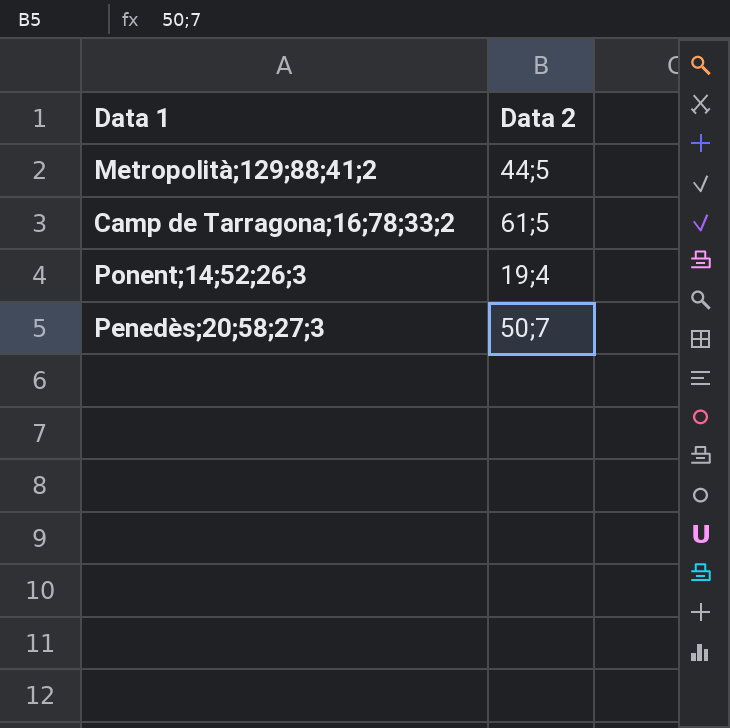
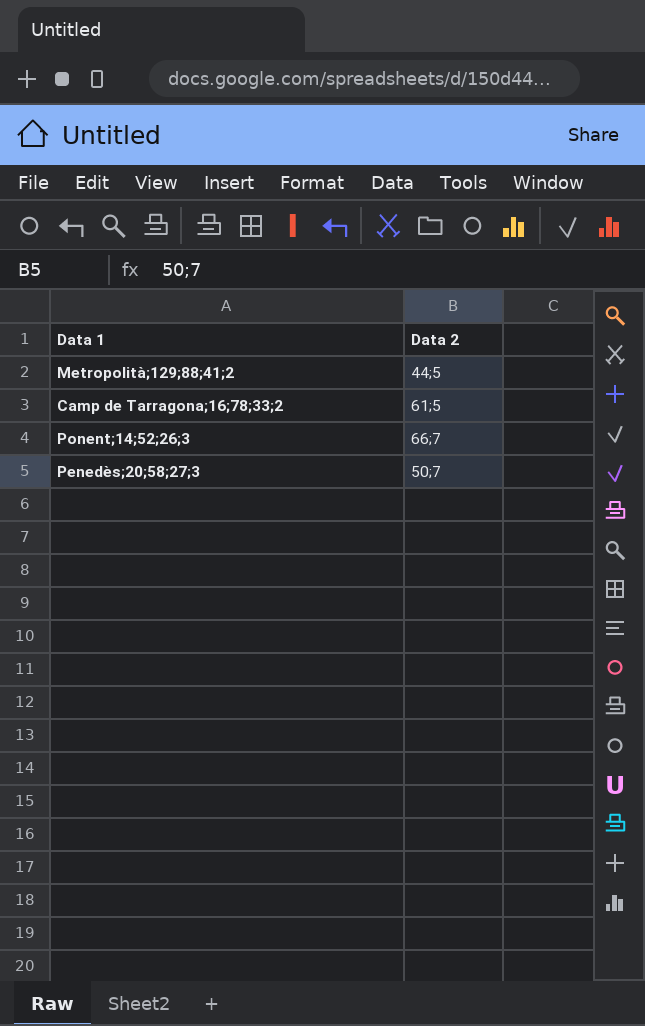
Ponent;14;52;26;3 | Data 2: 19;4 -> 66;7

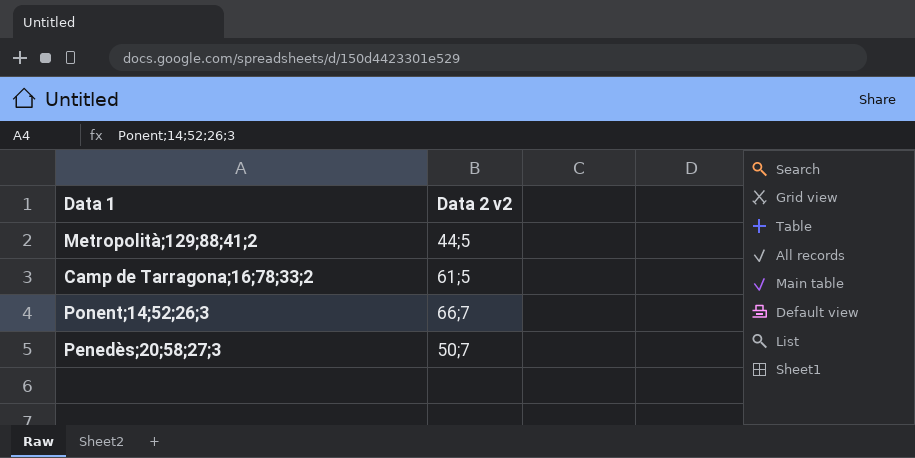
column name: Data 2 -> Data 2 v2

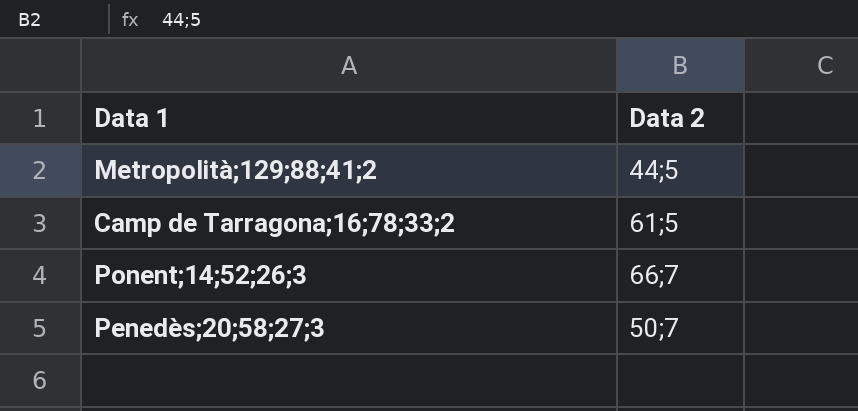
column name: Data 2 v2 -> Data 2

